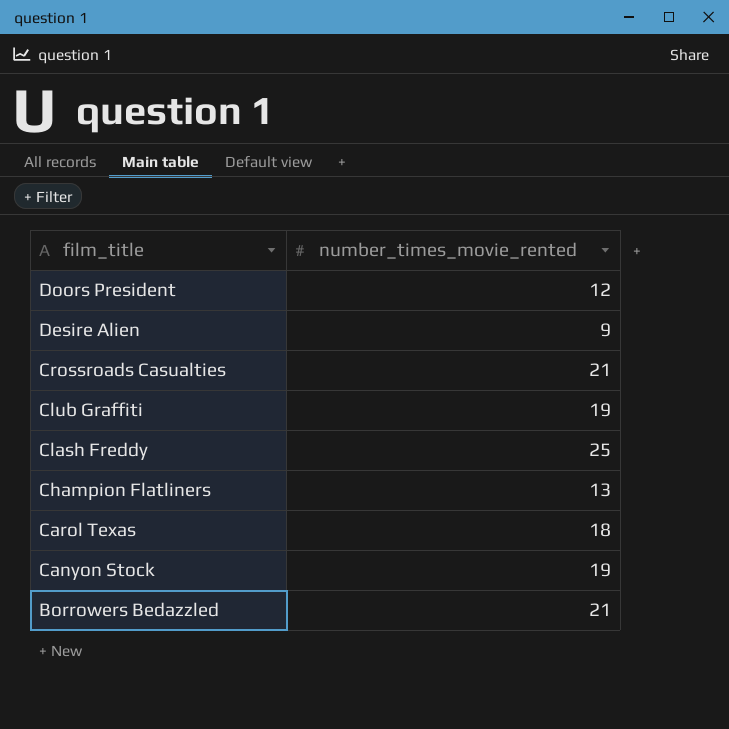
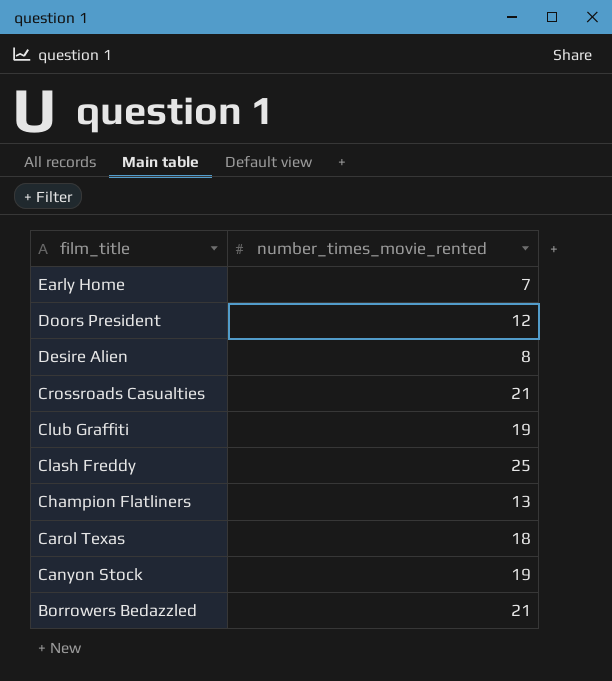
row Early Home: none -> 7
Desire Alien | number_times_movie_rented: 9 -> 8

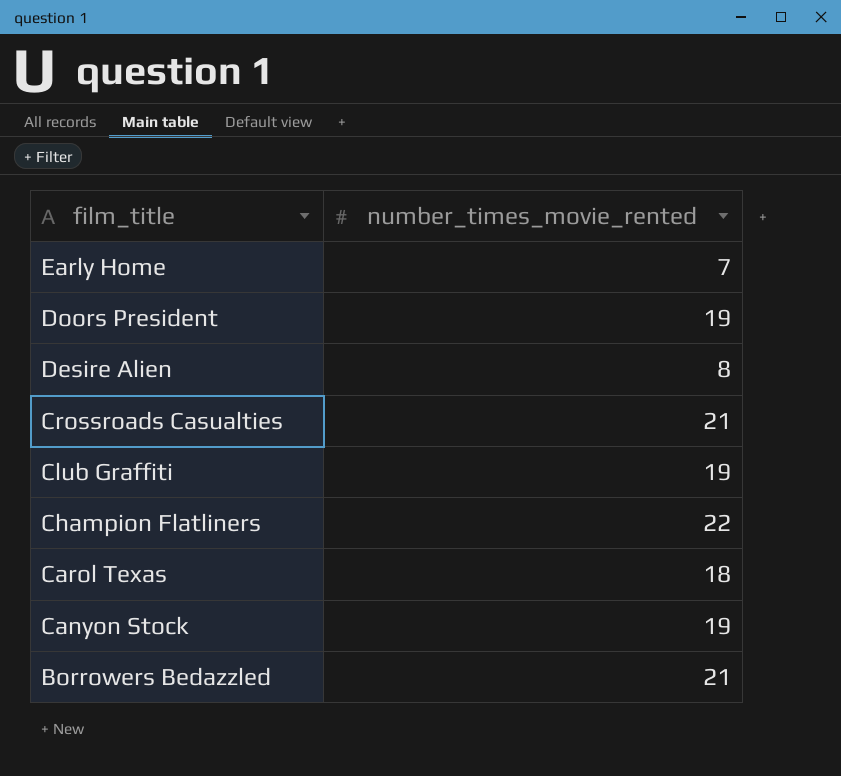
row Clash Freddy: 25 -> none
Doors President | number_times_movie_rented: 12 -> 19
Champion Flatliners | number_times_movie_rented: 13 -> 22

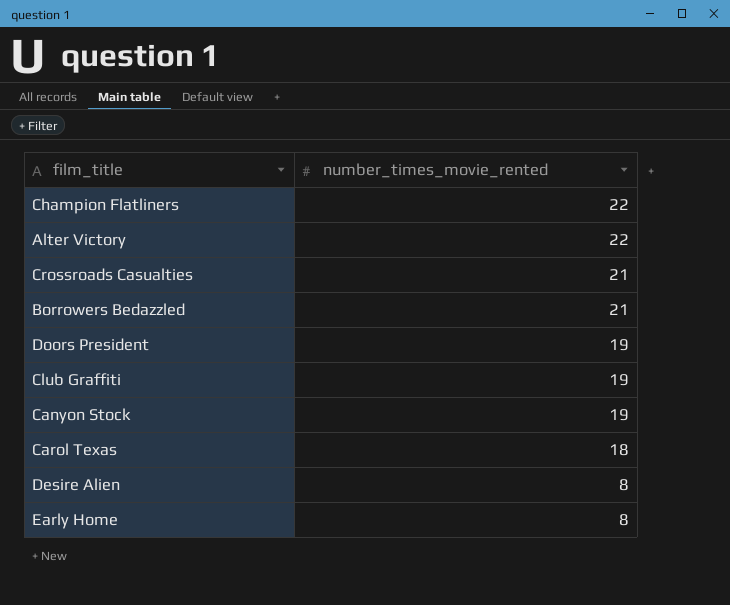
row order: film_title descending -> number_times_movie_rented descending
row Alter Victory: none -> 22
Early Home | number_times_movie_rented: 7 -> 8

